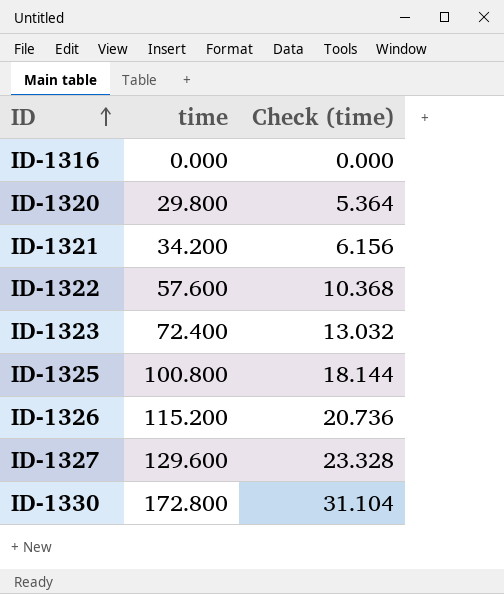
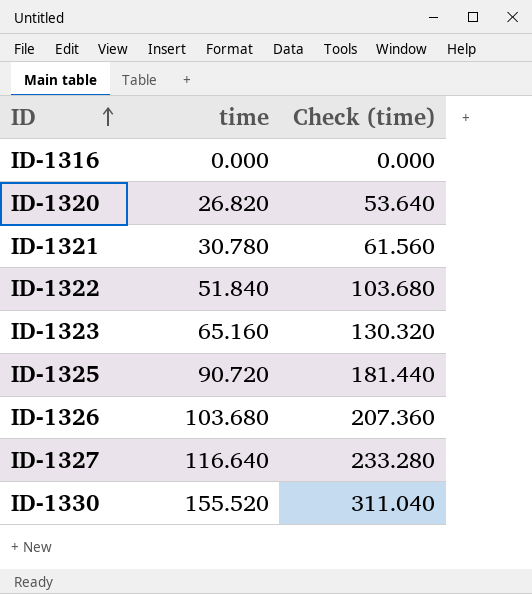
column Check (time) | formula: [time] * 0.18 -> [time] * 2
ID-1320 | time: 29.800 -> 26.820
ID-1321 | time: 34.200 -> 30.780
ID-1322 | time: 57.600 -> 51.840
ID-1323 | time: 72.400 -> 65.160
ID-1325 | time: 100.800 -> 90.720
ID-1326 | time: 115.200 -> 103.680
ID-1327 | time: 129.600 -> 116.640
ID-1330 | time: 172.800 -> 155.520

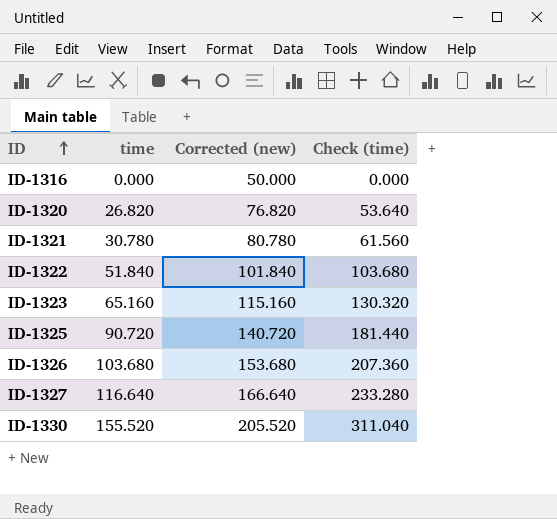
column Corrected (new) | formula: none -> [time] + 50

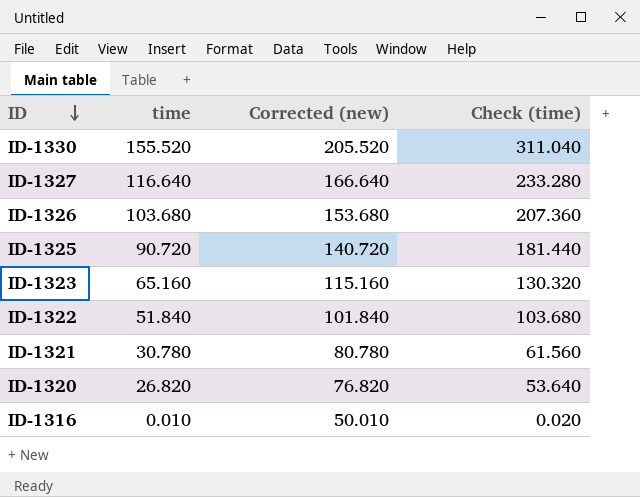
row order: ID ascending -> ID descending
ID-1316 | time: 0.000 -> 0.010
ID-1316 | Corrected (new): 50.000 -> 50.010
ID-1316 | Check (time): 0.000 -> 0.020

